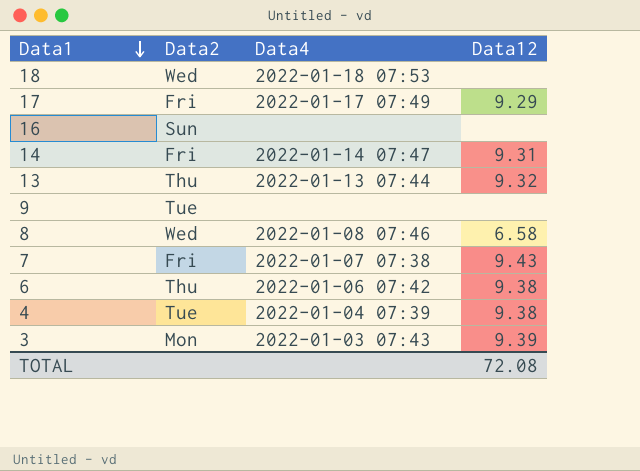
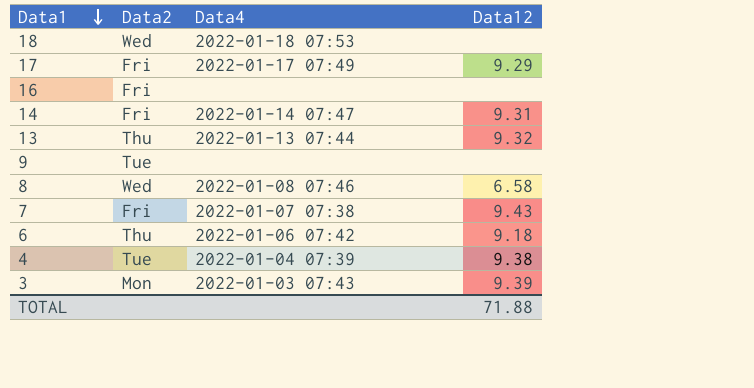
16 | Data2: Sun -> Fri
6 | Data12: 9.38 -> 9.18
TOTAL | Data12: 72.08 -> 71.88

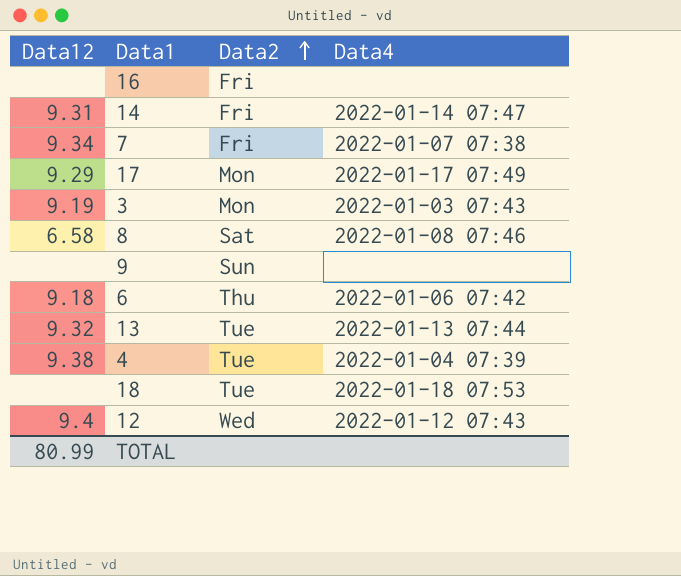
row order: Data1 descending -> Data2 ascending
column Data12 | position: 4 -> 1
7 | Data12: 9.43 -> 9.34
17 | Data2: Fri -> Mon
3 | Data12: 9.39 -> 9.19
8 | Data2: Wed -> Sat
9 | Data2: Tue -> Sun
13 | Data2: Thu -> Tue
18 | Data2: Wed -> Tue
row 12: none -> 9.4 | Wed | 2022-01-12 07:43
TOTAL | Data12: 71.88 -> 80.99

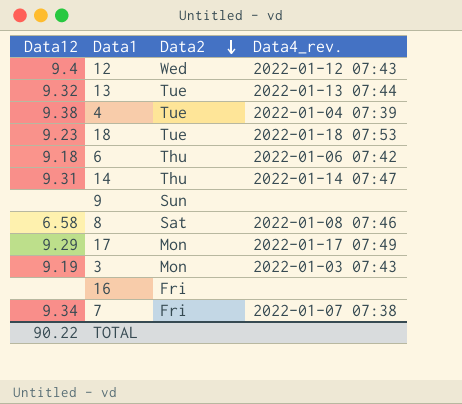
row order: Data2 ascending -> Data2 descending
column name: Data4 -> Data4_rev.
18 | Data12: none -> 9.23
14 | Data2: Fri -> Thu
TOTAL | Data12: 80.99 -> 90.22

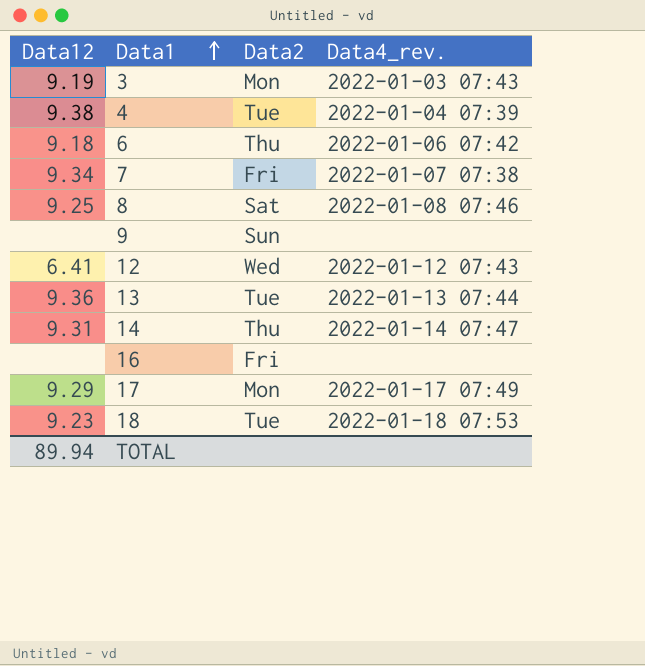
row order: Data2 descending -> Data1 ascending
8 | Data12: 6.58 -> 9.25
12 | Data12: 9.4 -> 6.41
13 | Data12: 9.32 -> 9.36
TOTAL | Data12: 90.22 -> 89.94

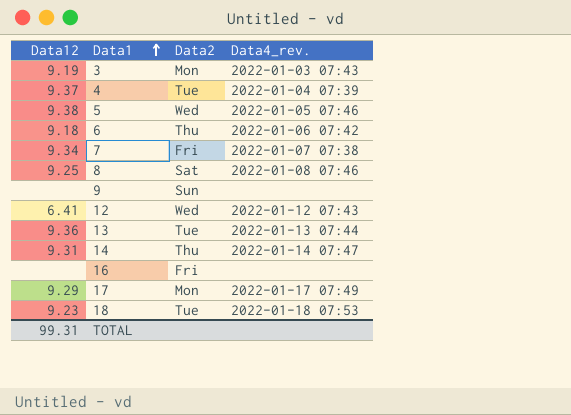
4 | Data12: 9.38 -> 9.37
row 5: none -> 9.38 | Wed | 2022-01-05 07:46
TOTAL | Data12: 89.94 -> 99.31

